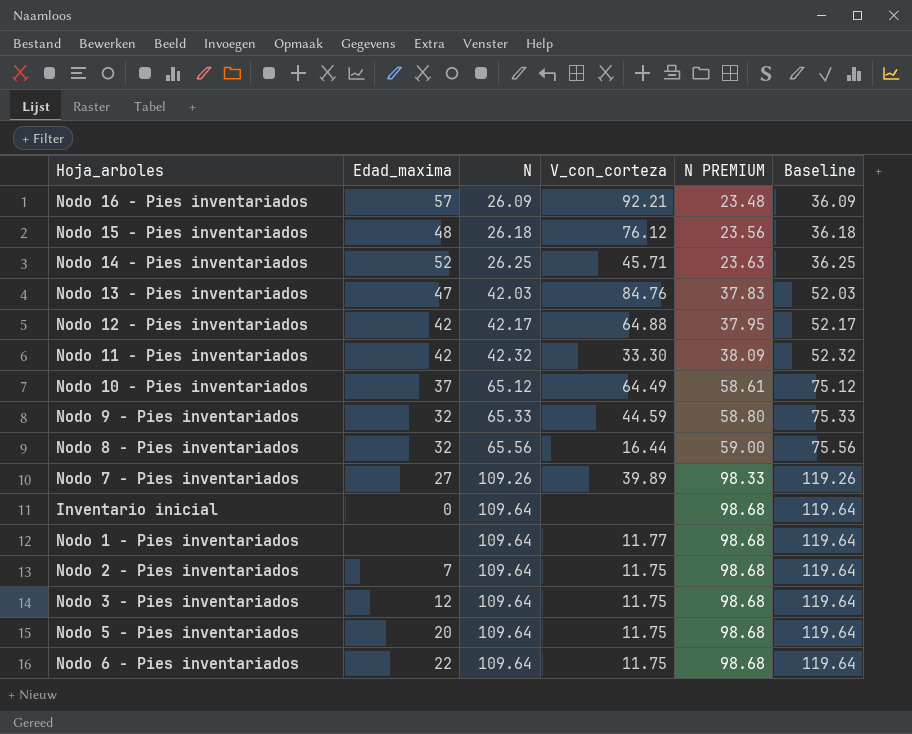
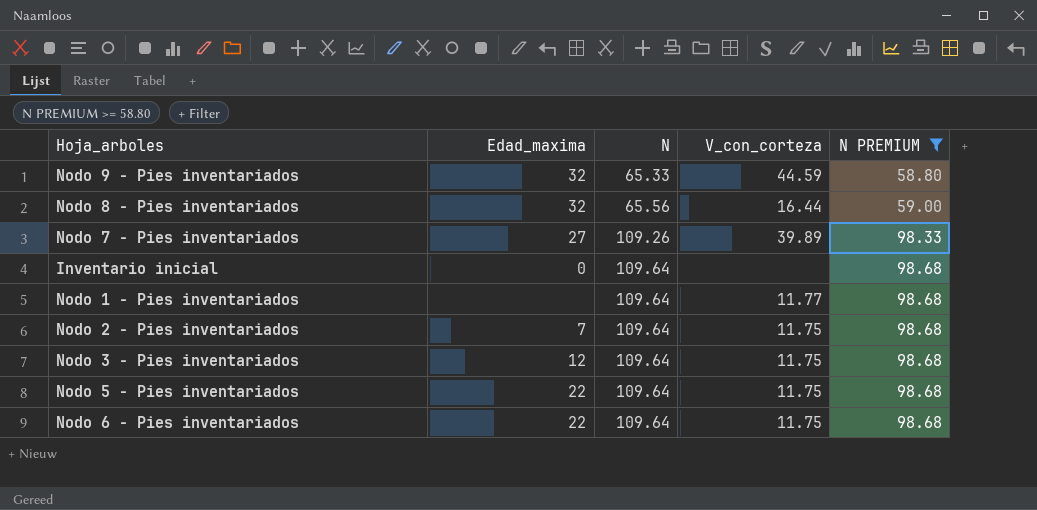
filter: none -> N PREMIUM >= 58.80
column Baseline | formula: [N] + 10 -> none
Nodo 5 - Pies inventariados | Edad_maxima: 20 -> 22

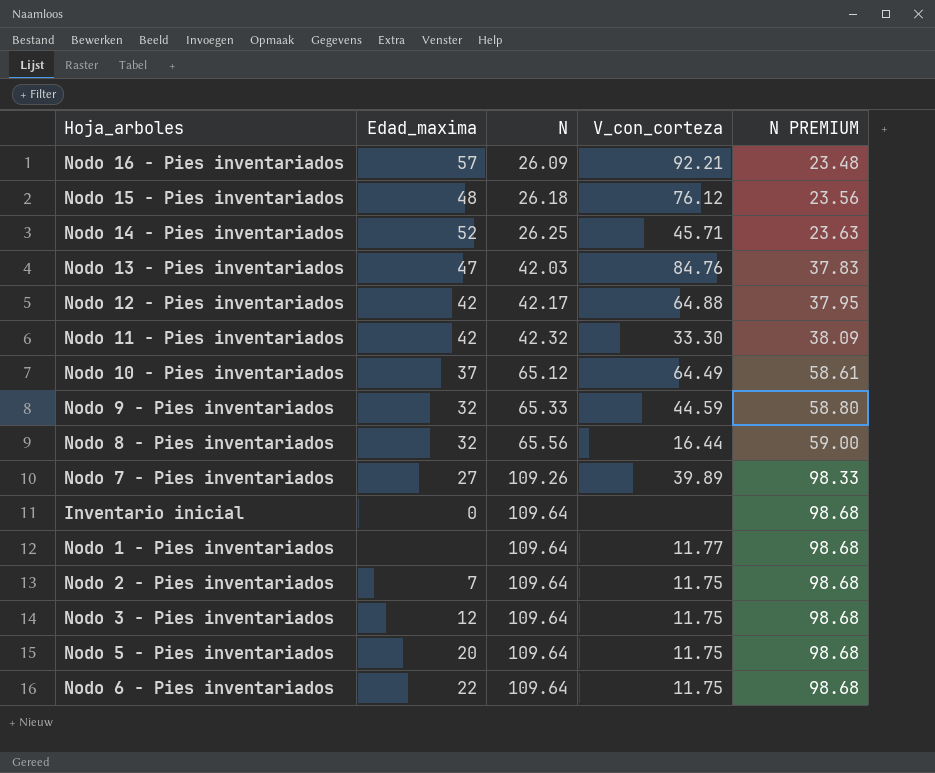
filter: N PREMIUM >= 58.80 -> none
Nodo 5 - Pies inventariados | Edad_maxima: 22 -> 20

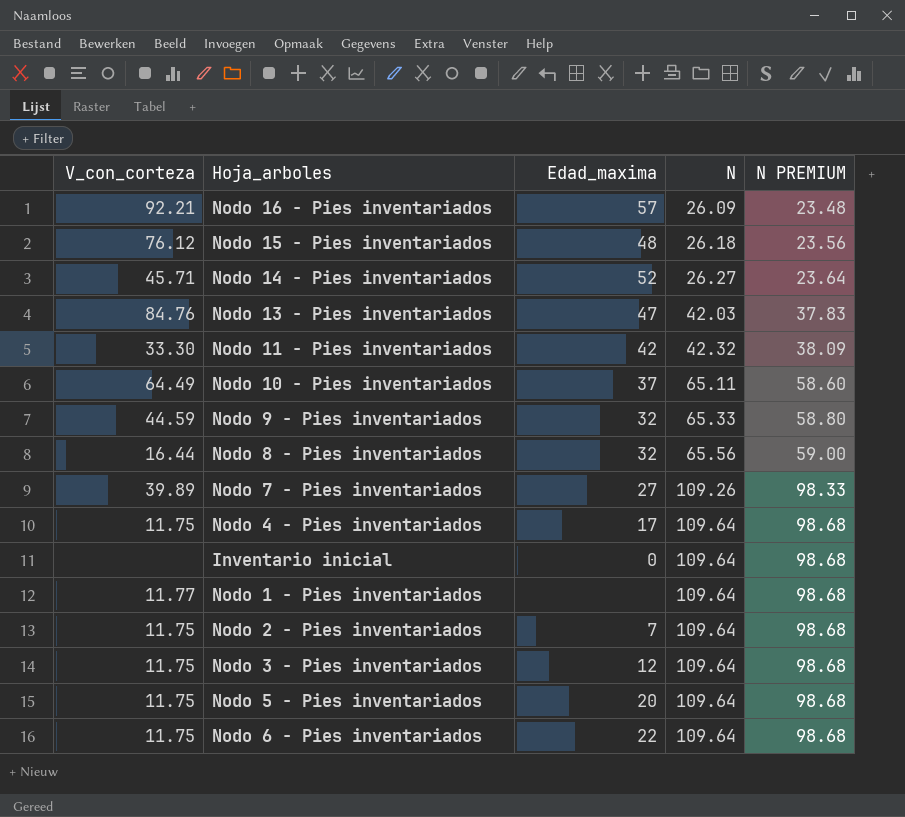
column V_con_corteza | position: 4 -> 1
row Nodo 12 - Pies inventariados: 42 | 42.17 | 64.88 | 37.95 -> none
Nodo 14 - Pies inventariados | N: 26.25 -> 26.27
Nodo 14 - Pies inventariados | N PREMIUM: 23.63 -> 23.64
Nodo 10 - Pies inventariados | N: 65.12 -> 65.11
Nodo 10 - Pies inventariados | N PREMIUM: 58.61 -> 58.60
row Nodo 4 - Pies inventariados: none -> 11.75 | 17 | 109.64 | 98.68

